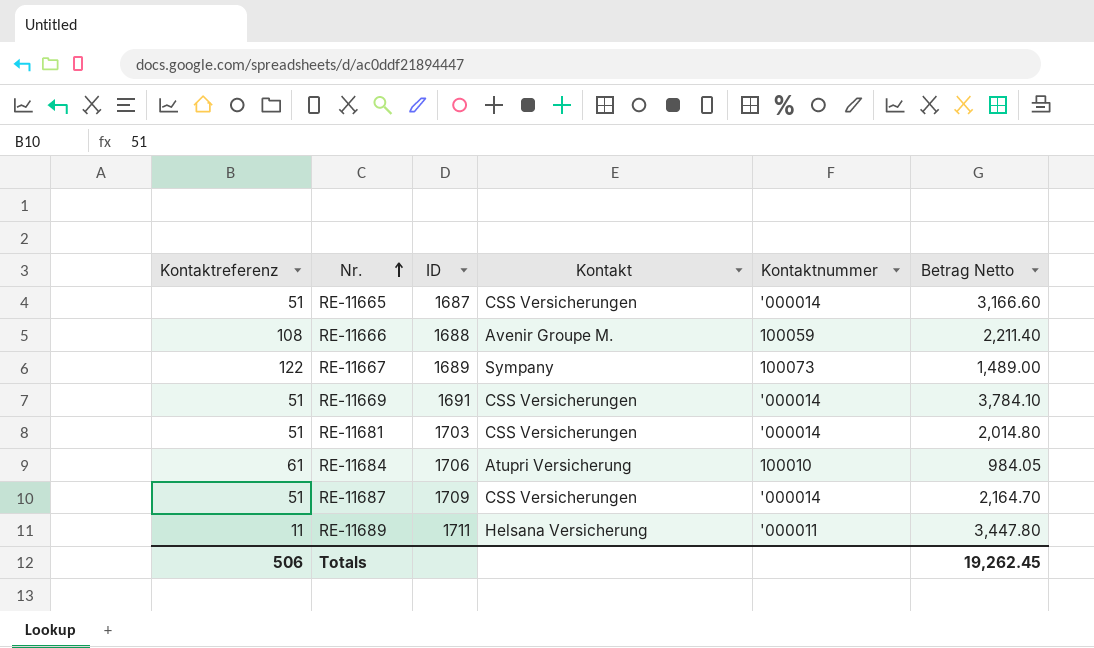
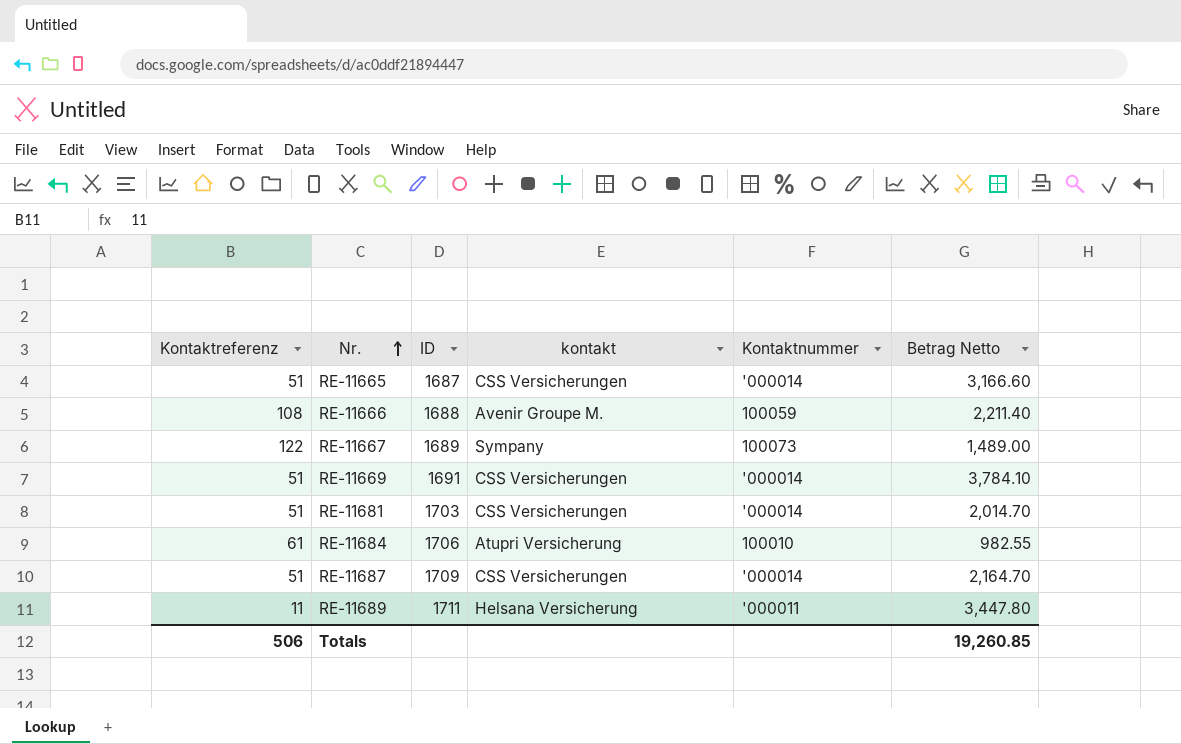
column name: Kontakt -> kontakt
RE-11681 | Betrag Netto: 2,014.80 -> 2,014.70
RE-11684 | Betrag Netto: 984.05 -> 982.55
Totals | Betrag Netto: 19,262.45 -> 19,260.85

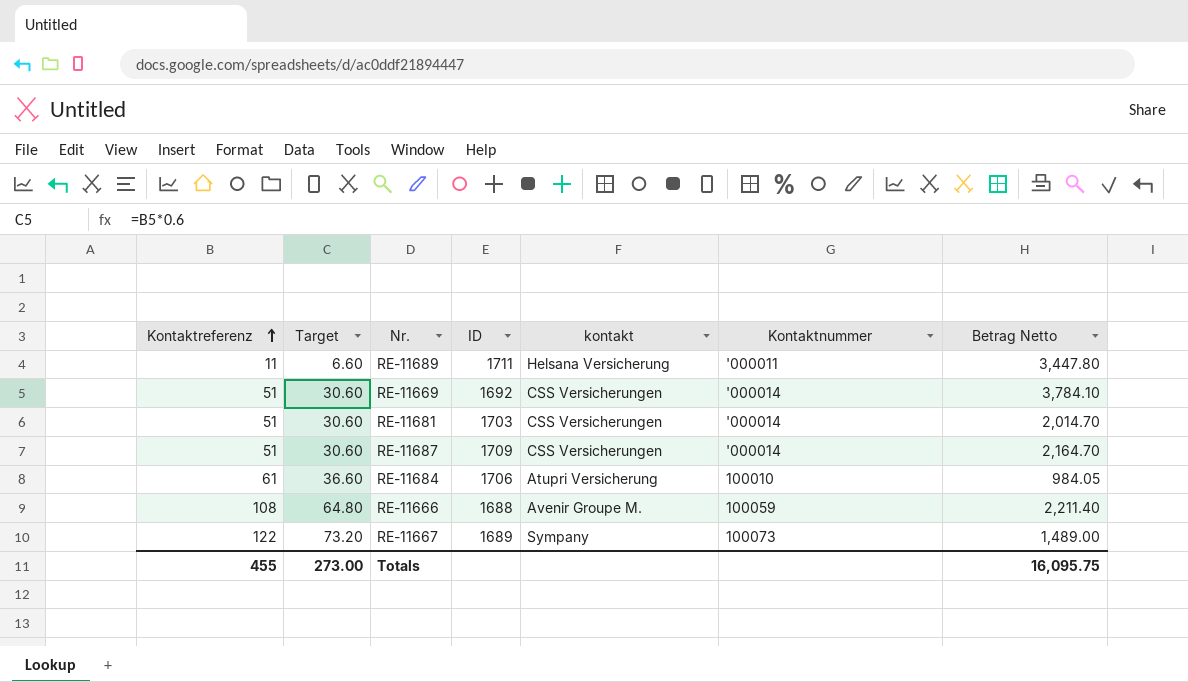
row order: Nr. ascending -> Kontaktreferenz ascending
column Target | formula: none -> [Kontaktreferenz] * 0.6
row RE-11665: 51 | 1687 | CSS Versicherungen | '000014 | 3,166.60 -> none
RE-11669 | ID: 1691 -> 1692
RE-11684 | Betrag Netto: 982.55 -> 984.05
Totals | Kontaktreferenz: 506 -> 455
Totals | Betrag Netto: 19,260.85 -> 16,095.75

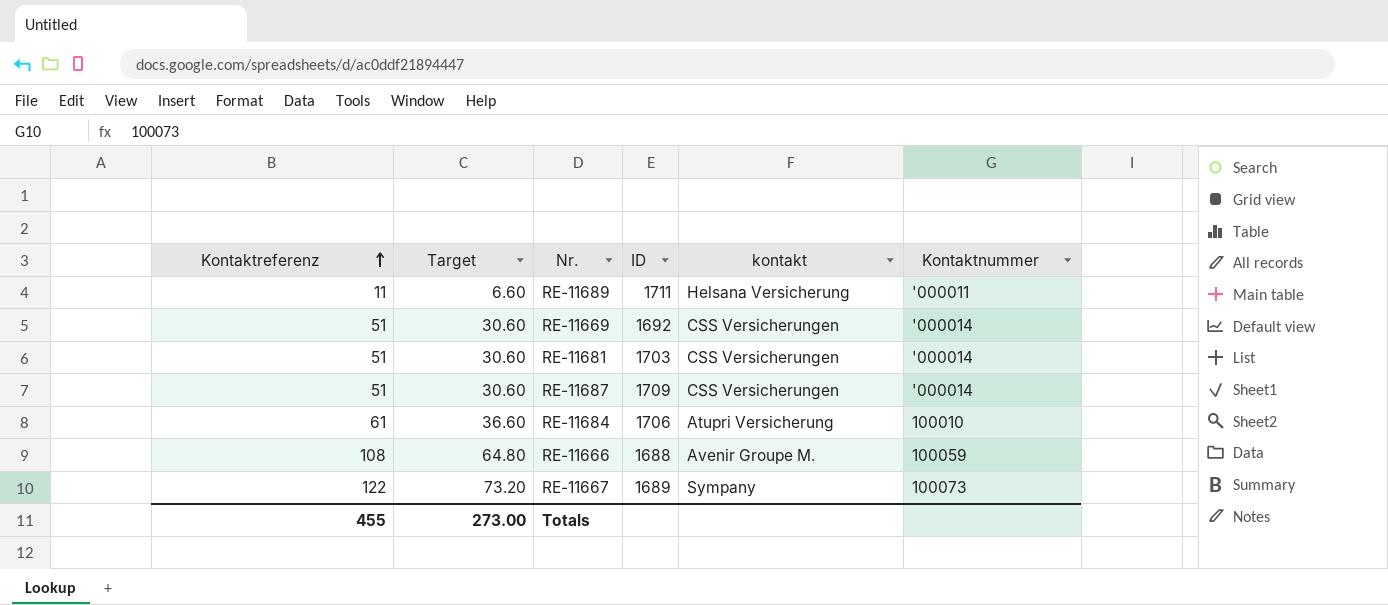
column Betrag Netto | position: 7 -> none

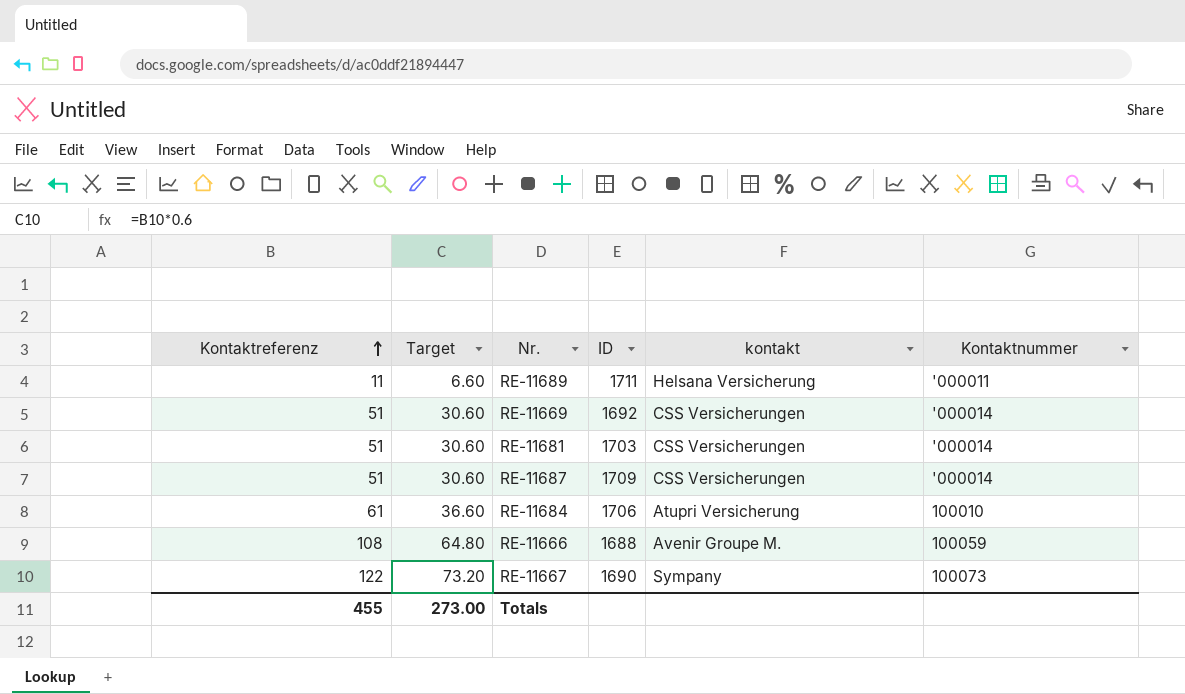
RE-11667 | ID: 1689 -> 1690

